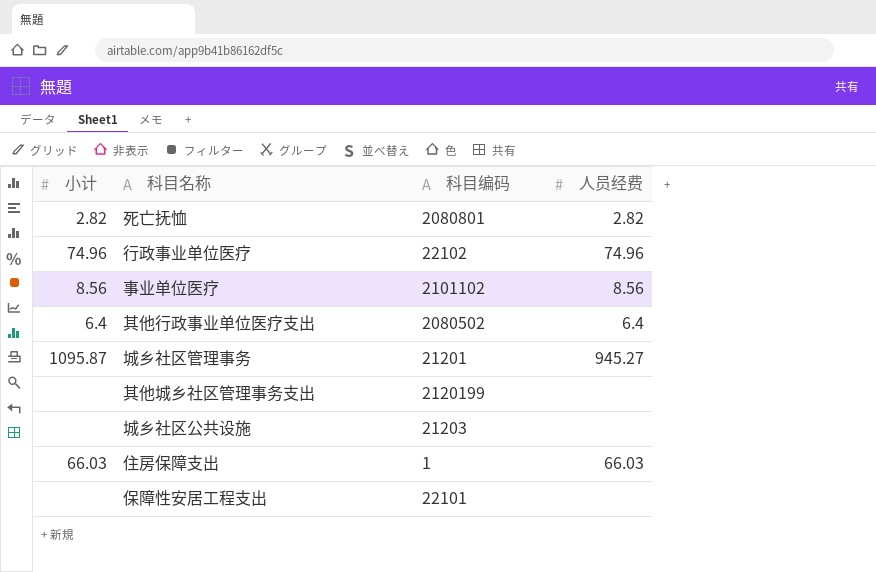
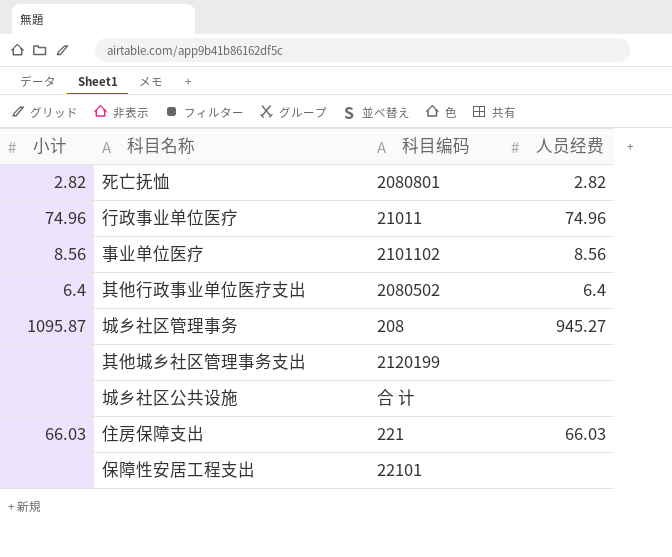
行政事业单位医疗 | 科目编码: 22102 -> 21011
城乡社区管理事务 | 科目编码: 21201 -> 208
城乡社区公共设施 | 科目编码: 21203 -> 合 计
住房保障支出 | 科目编码: 1 -> 221

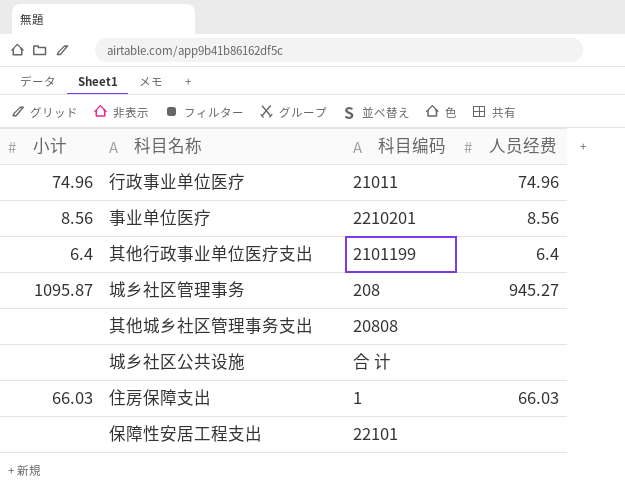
row 死亡抚恤: 2.82 | 2080801 | 2.82 -> none
事业单位医疗 | 科目编码: 2101102 -> 2210201
其他行政事业单位医疗支出 | 科目编码: 2080502 -> 2101199
其他城乡社区管理事务支出 | 科目编码: 2120199 -> 20808
住房保障支出 | 科目编码: 221 -> 1

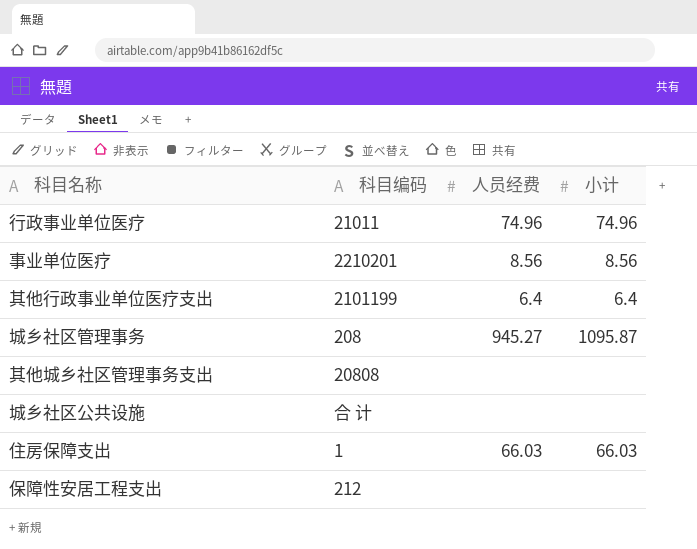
column 小计 | position: 1 -> 4
保障性安居工程支出 | 科目编码: 22101 -> 212

